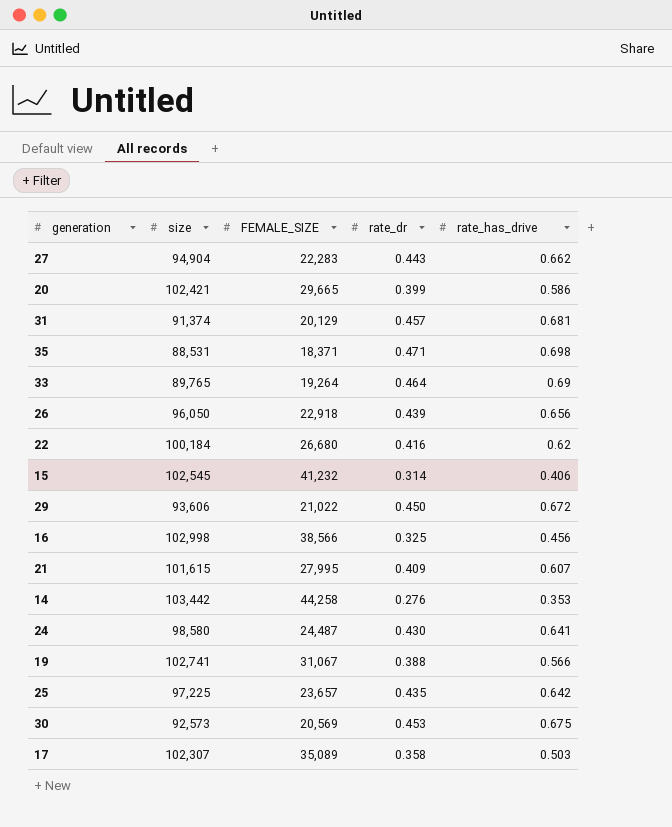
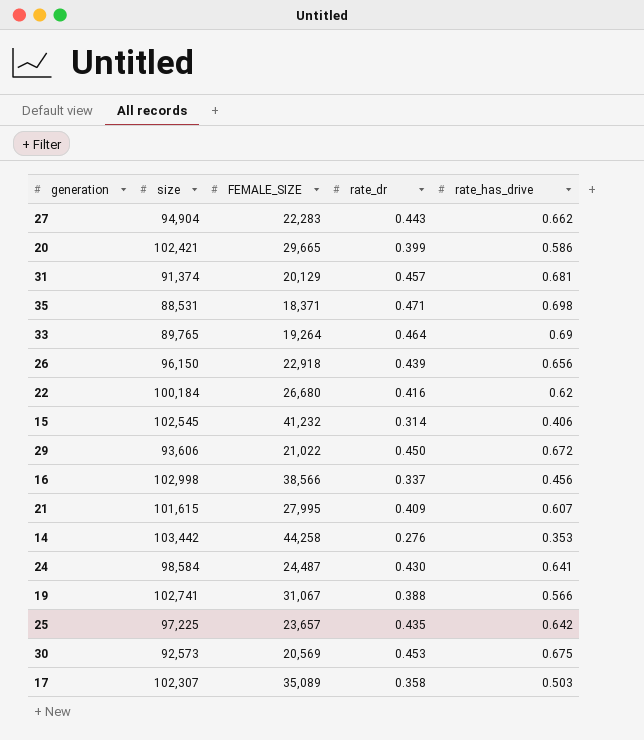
26 | size: 96,050 -> 96,150
16 | rate_dr: 0.325 -> 0.337
24 | size: 98,580 -> 98,584

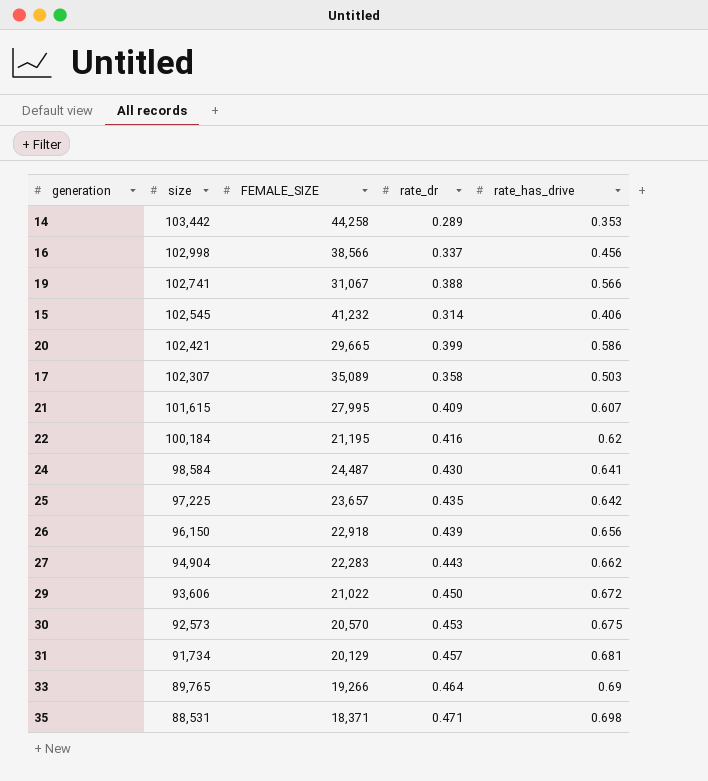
row order: none -> size descending
14 | rate_dr: 0.276 -> 0.289
22 | FEMALE_SIZE: 26,680 -> 21,195
30 | FEMALE_SIZE: 20,569 -> 20,570
31 | size: 91,374 -> 91,734
33 | FEMALE_SIZE: 19,264 -> 19,266

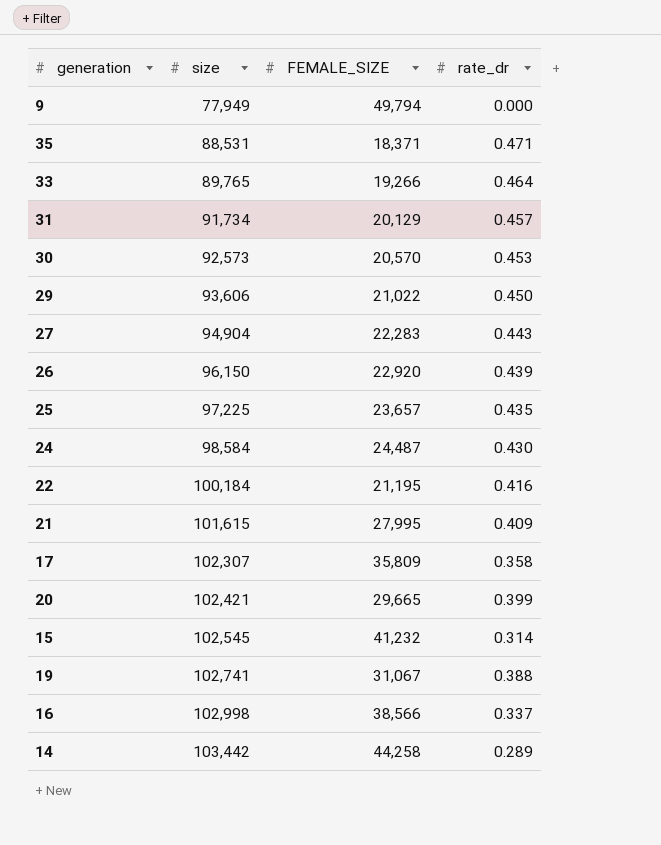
row order: size descending -> size ascending
column rate_has_drive | position: 5 -> none
row 9: none -> 77,949 | 49,794 | 0.000
26 | FEMALE_SIZE: 22,918 -> 22,920
17 | FEMALE_SIZE: 35,089 -> 35,809

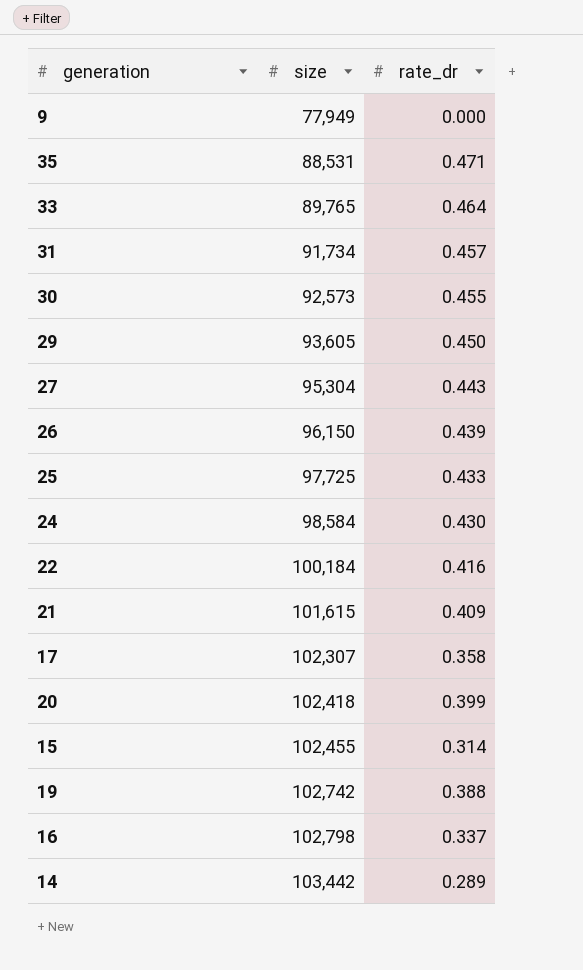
column FEMALE_SIZE | position: 3 -> none
30 | rate_dr: 0.453 -> 0.455
29 | size: 93,606 -> 93,605
27 | size: 94,904 -> 95,304
25 | size: 97,225 -> 97,725
25 | rate_dr: 0.435 -> 0.433
20 | size: 102,421 -> 102,418
15 | size: 102,545 -> 102,455
19 | size: 102,741 -> 102,742
16 | size: 102,998 -> 102,798

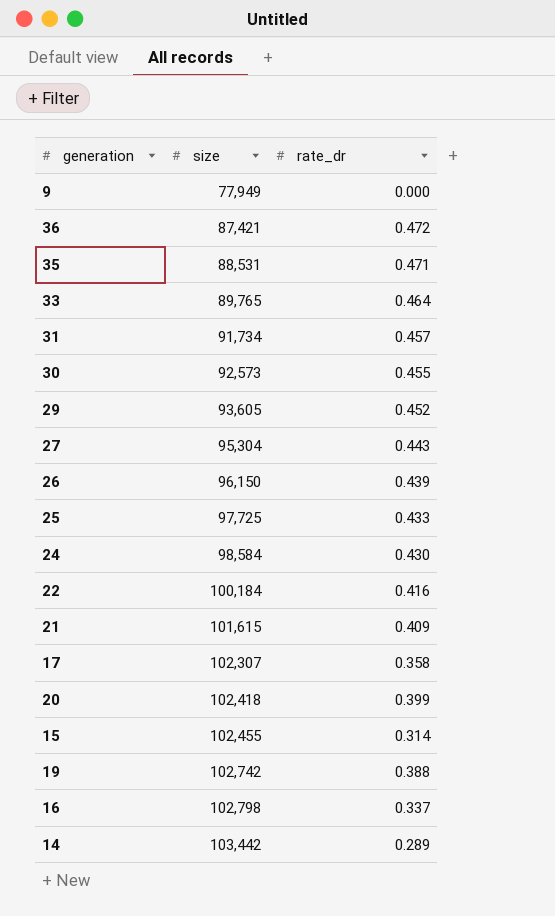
row 36: none -> 87,421 | 0.472
29 | rate_dr: 0.450 -> 0.452

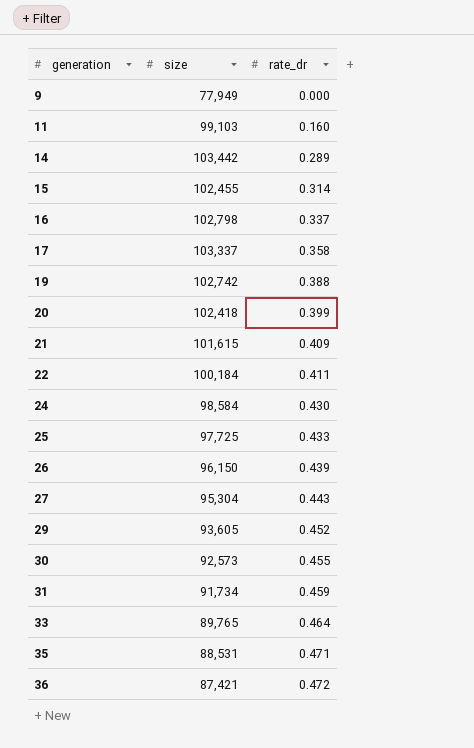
row order: size ascending -> generation ascending
row 11: none -> 99,103 | 0.160
17 | size: 102,307 -> 103,337
22 | rate_dr: 0.416 -> 0.411
31 | rate_dr: 0.457 -> 0.459

